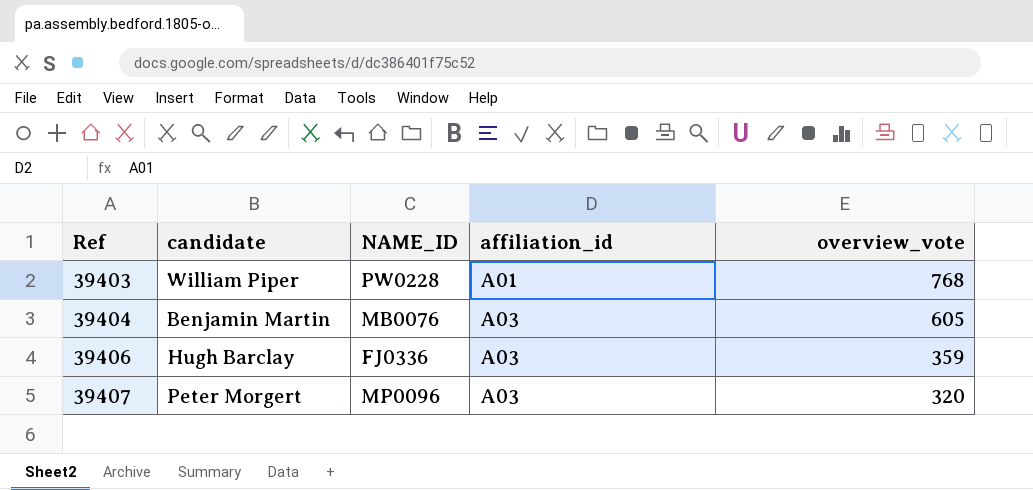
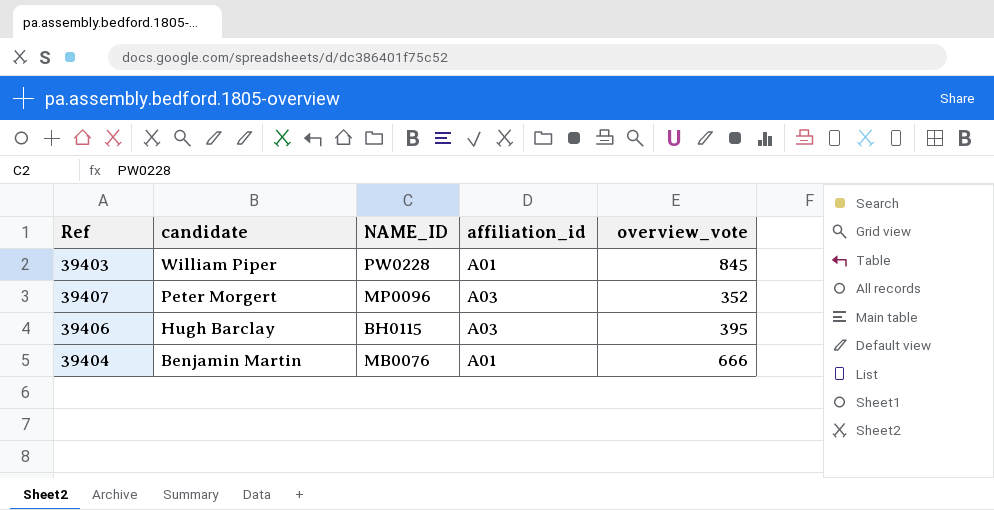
row order: Ref ascending -> candidate descending
39403 | overview_vote: 768 -> 845
39407 | overview_vote: 320 -> 352
39406 | NAME_ID: FJ0336 -> BH0115
39406 | overview_vote: 359 -> 395
39404 | affiliation_id: A03 -> A01
39404 | overview_vote: 605 -> 666

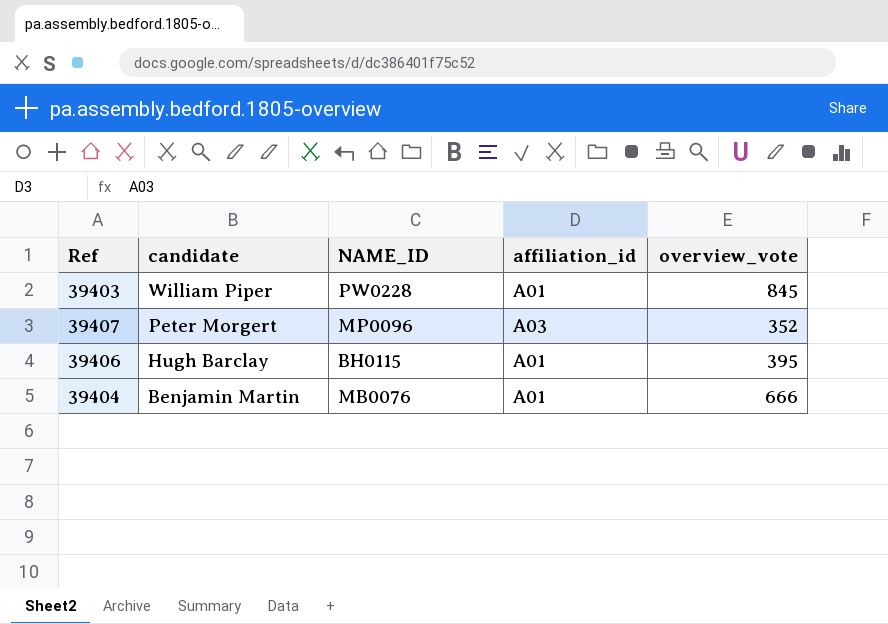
39406 | affiliation_id: A03 -> A01

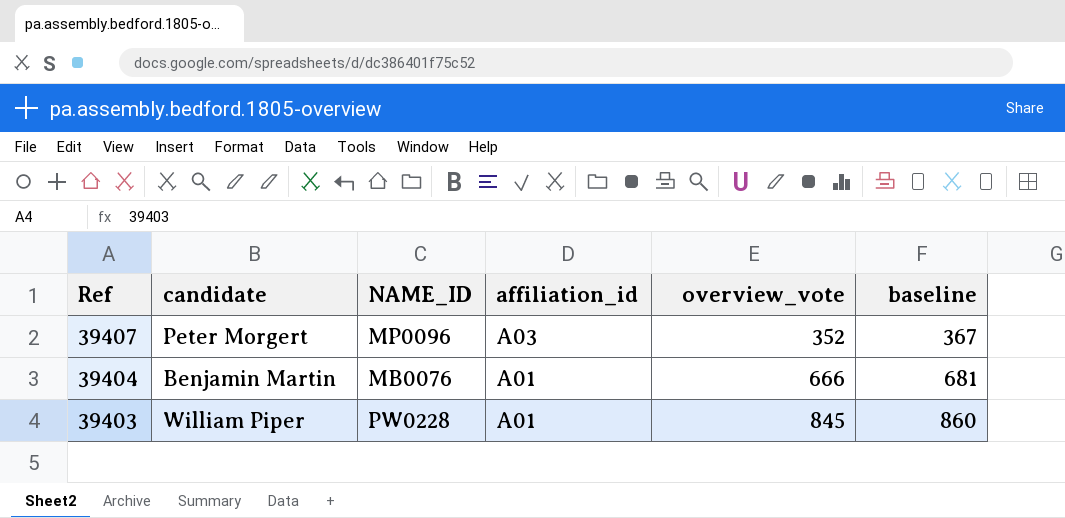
row order: candidate descending -> Ref descending
column baseline | formula: none -> [overview_vote] + 15
row 39406: Hugh Barclay | BH0115 | A01 | 395 -> none

